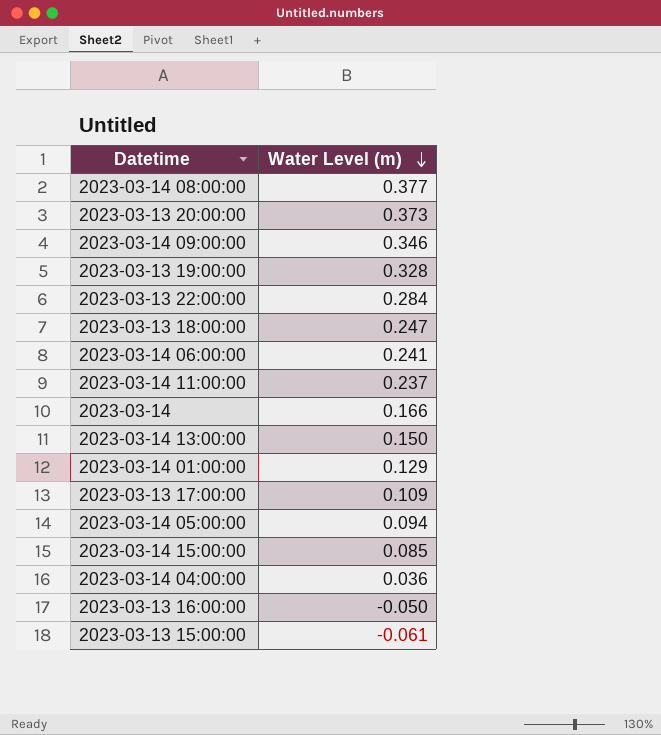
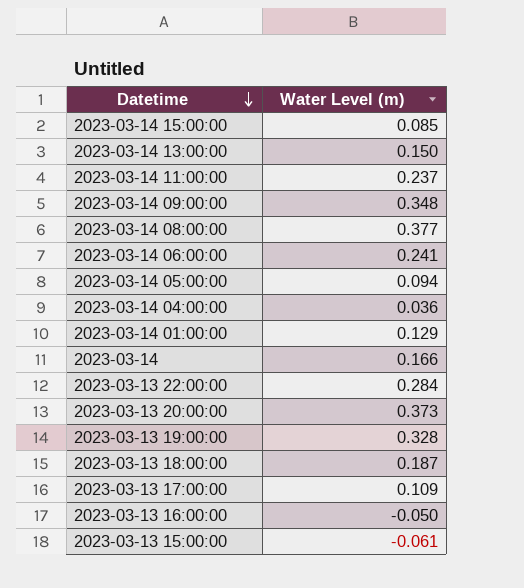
row order: Water Level (m) descending -> Datetime descending
2023-03-14 09:00:00 | Water Level (m): 0.346 -> 0.348
2023-03-13 18:00:00 | Water Level (m): 0.247 -> 0.187

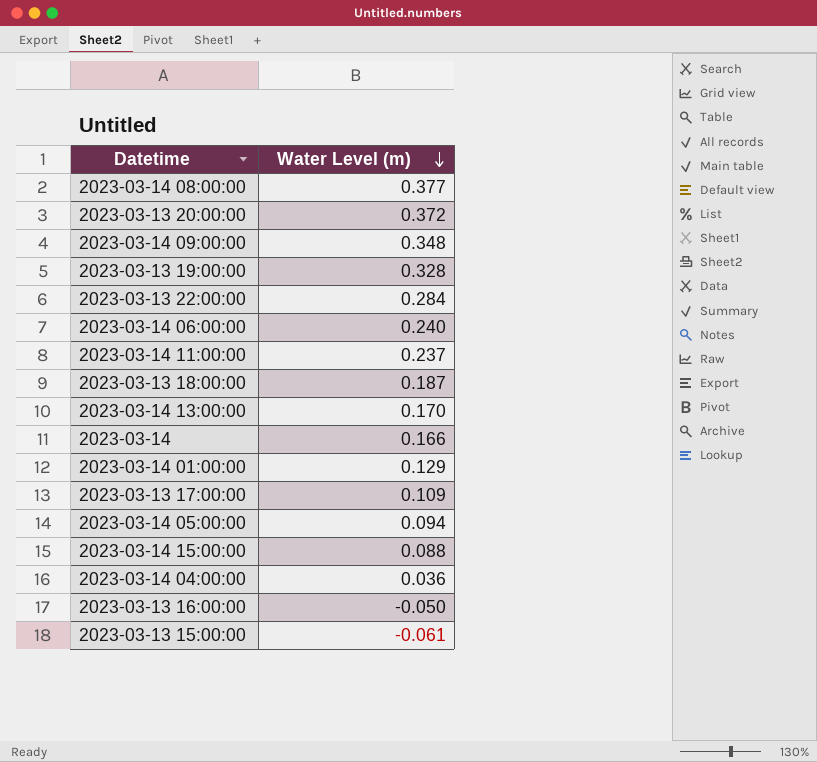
row order: Datetime descending -> Water Level (m) descending
2023-03-13 20:00:00 | Water Level (m): 0.373 -> 0.372
2023-03-14 06:00:00 | Water Level (m): 0.241 -> 0.240
2023-03-14 13:00:00 | Water Level (m): 0.150 -> 0.170
2023-03-14 15:00:00 | Water Level (m): 0.085 -> 0.088

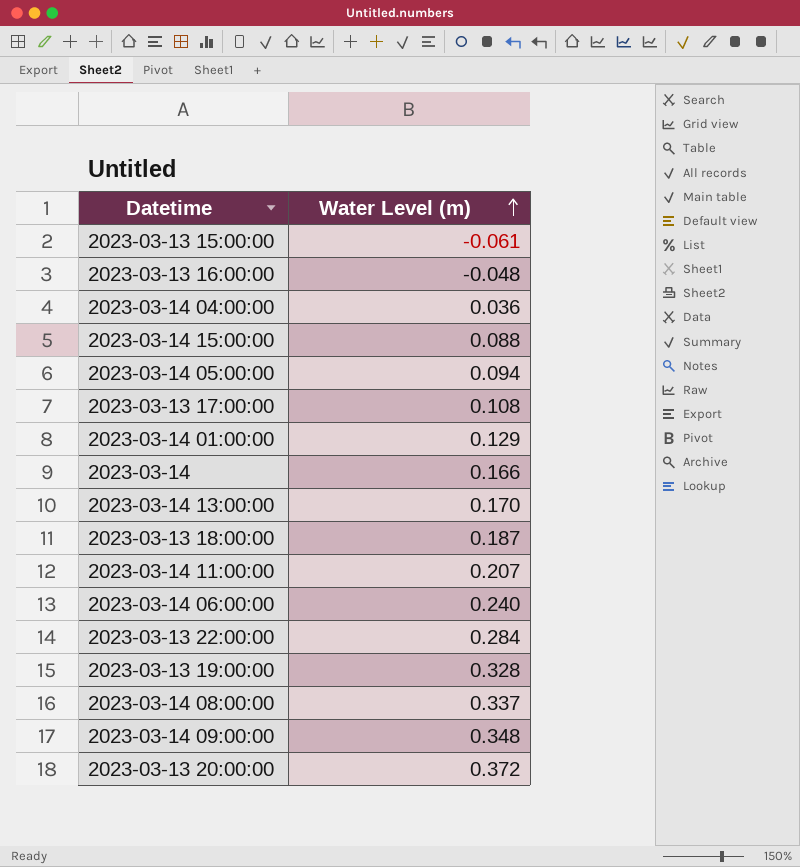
row order: Water Level (m) descending -> Water Level (m) ascending
2023-03-13 16:00:00 | Water Level (m): -0.050 -> -0.048
2023-03-13 17:00:00 | Water Level (m): 0.109 -> 0.108
2023-03-14 11:00:00 | Water Level (m): 0.237 -> 0.207
2023-03-14 08:00:00 | Water Level (m): 0.377 -> 0.337

